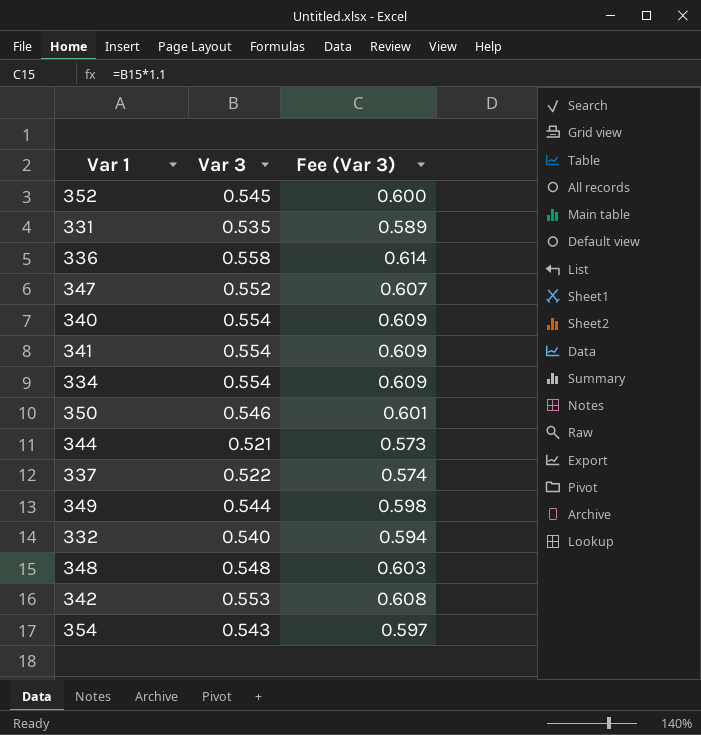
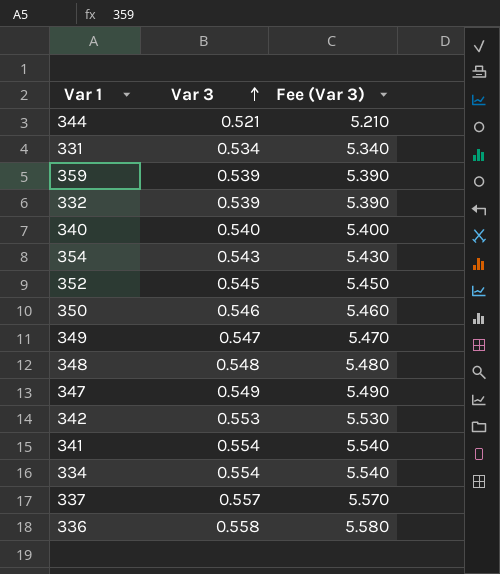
row order: none -> Var 3 ascending
column Fee (Var 3) | formula: [Var 3] * 1.1 -> [Var 3] * 10
331 | Var 3: 0.535 -> 0.534
row 359: none -> 0.539 | 5.390
332 | Var 3: 0.540 -> 0.539
340 | Var 3: 0.554 -> 0.540
349 | Var 3: 0.544 -> 0.547
347 | Var 3: 0.552 -> 0.549
337 | Var 3: 0.522 -> 0.557

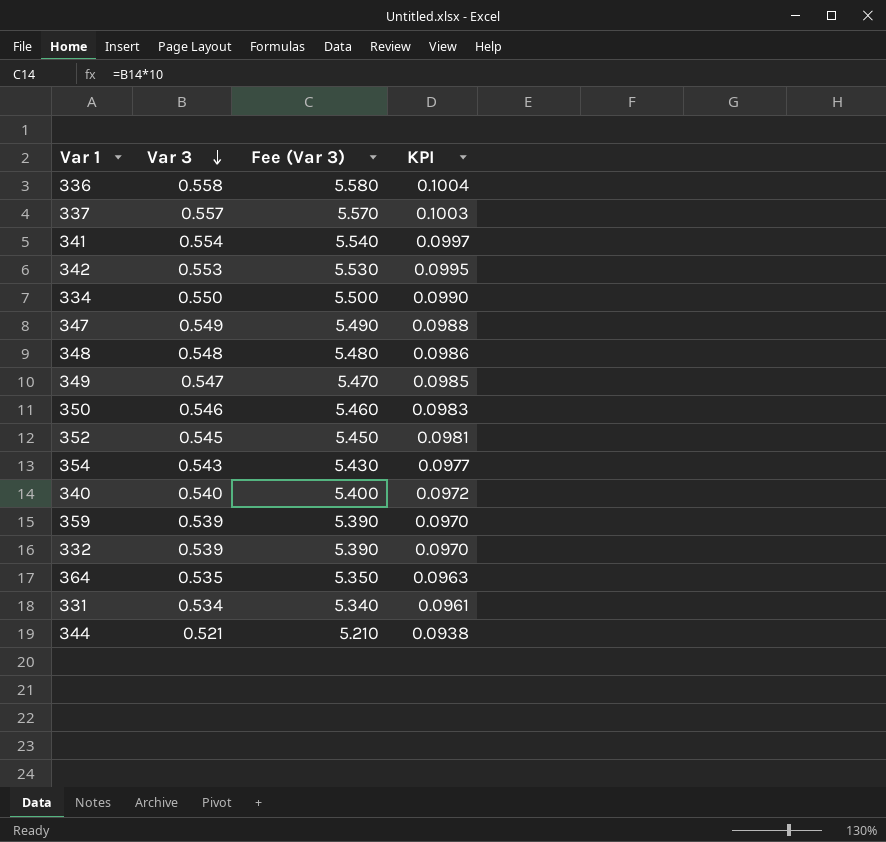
row order: Var 3 ascending -> Var 3 descending
column KPI | formula: none -> [Var 3] * 0.18
334 | Var 3: 0.554 -> 0.550
334 | Fee (Var 3): 5.540 -> 5.500
row 364: none -> 0.535 | 5.350 | 0.0963

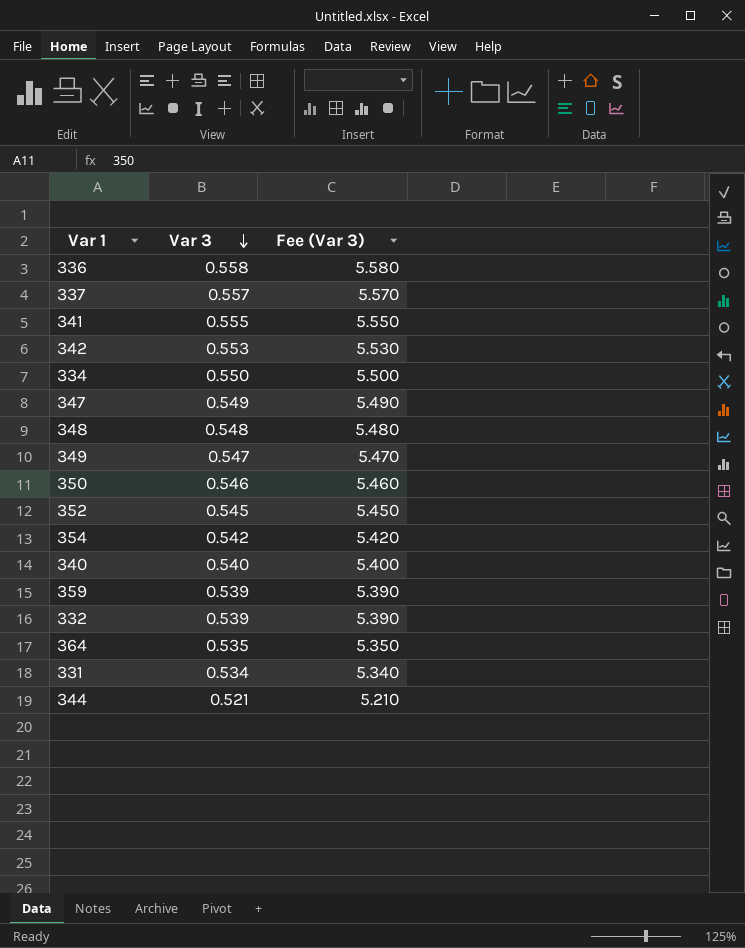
column KPI | formula: [Var 3] * 0.18 -> none
341 | Var 3: 0.554 -> 0.555
341 | Fee (Var 3): 5.540 -> 5.550
354 | Var 3: 0.543 -> 0.542
354 | Fee (Var 3): 5.430 -> 5.420

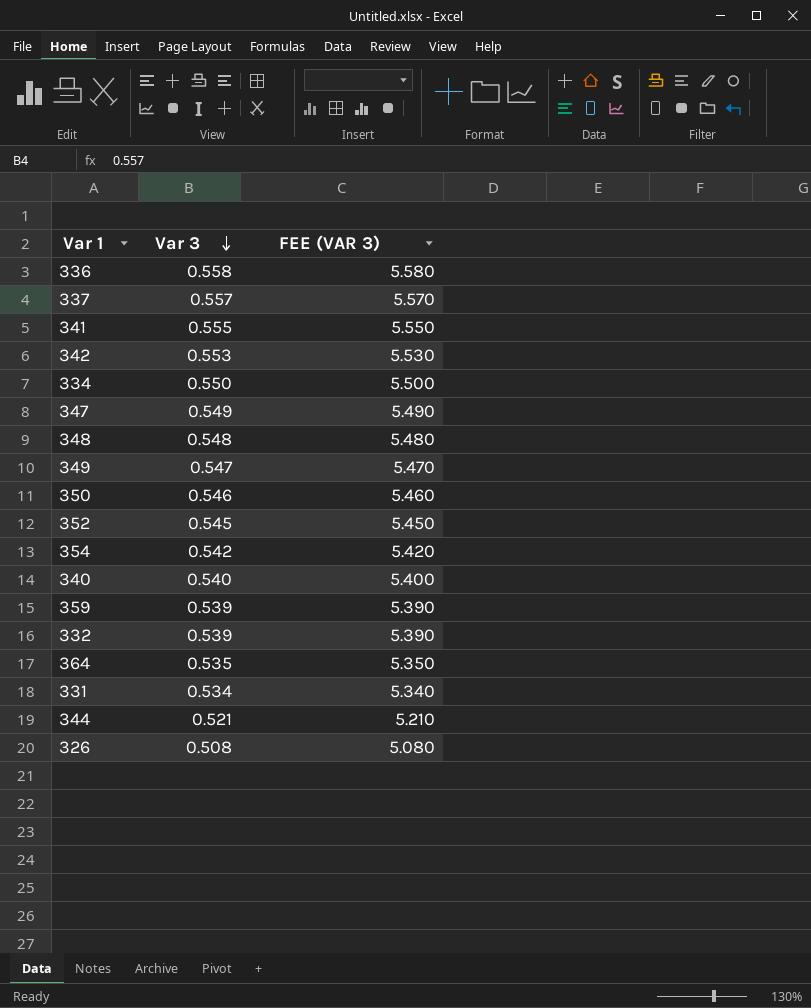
column name: Fee (Var 3) -> FEE (VAR 3)
row 326: none -> 0.508 | 5.080

